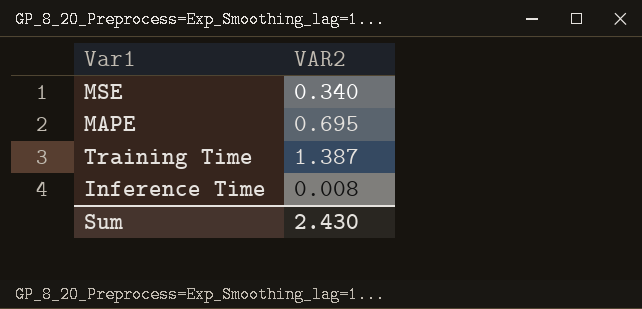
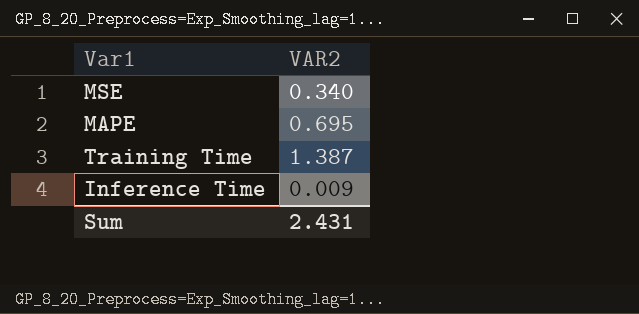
Inference Time | VAR2: 0.008 -> 0.009
Sum | VAR2: 2.430 -> 2.431

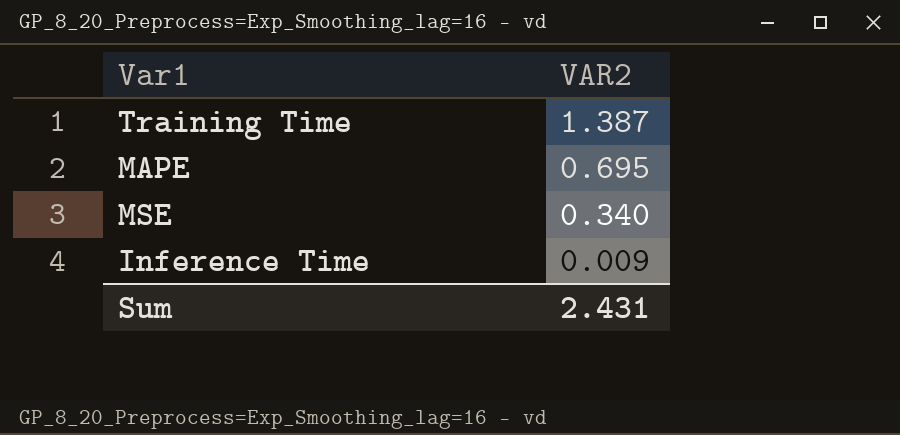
row order: none -> VAR2 descending

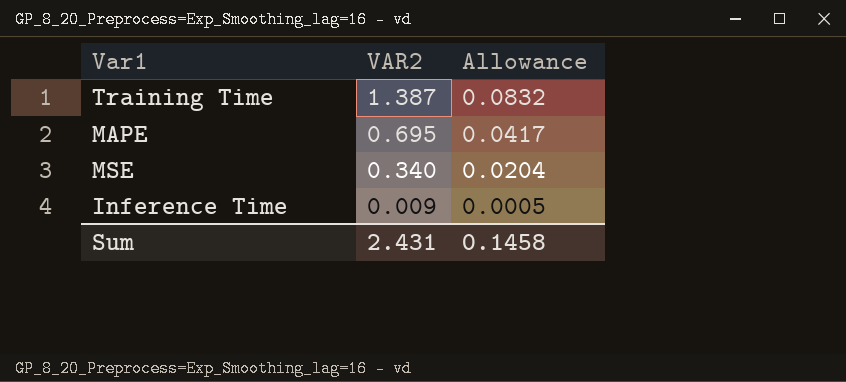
column Allowance | formula: none -> [VAR2] * 0.06

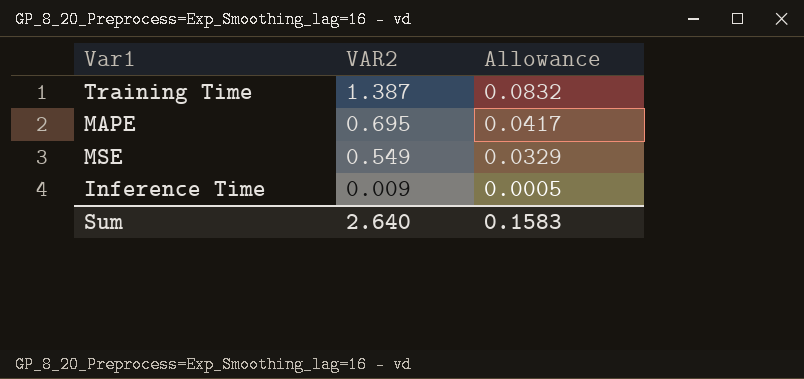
MSE | VAR2: 0.340 -> 0.549
MSE | Allowance: 0.0204 -> 0.0329
Sum | VAR2: 2.431 -> 2.640
Sum | Allowance: 0.1458 -> 0.1583

